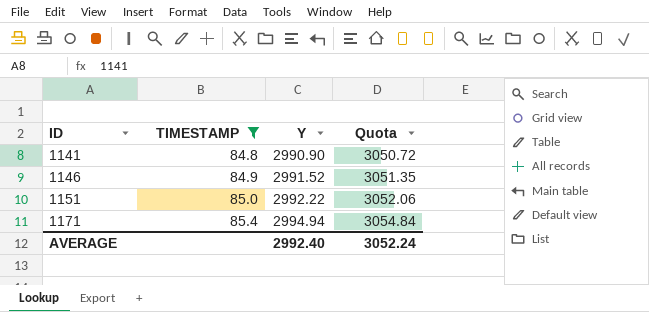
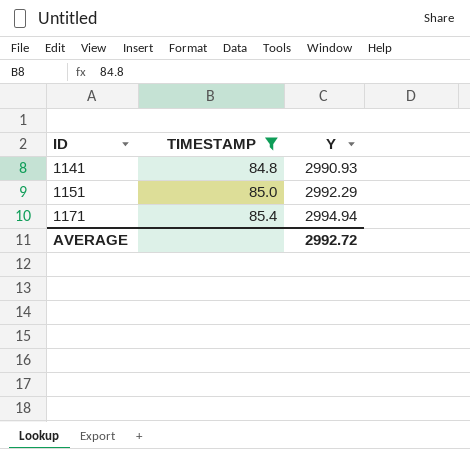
column Quota | formula: [Y] * 1.02 -> none
row 1146: 84.9 | 2991.52 | 3051.35 -> none
1141 | Y: 2990.90 -> 2990.93
1151 | Y: 2992.22 -> 2992.29
AVERAGE | Y: 2992.40 -> 2992.72

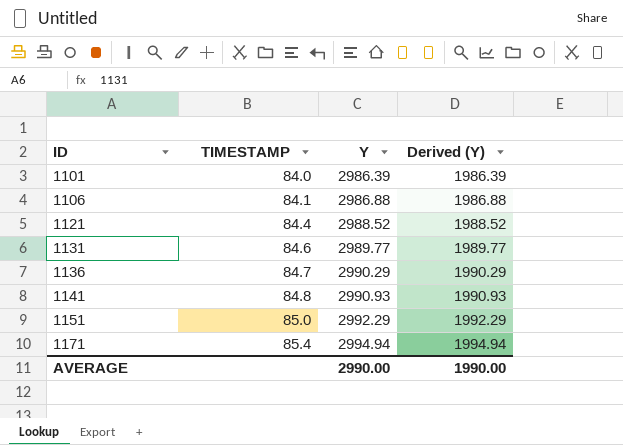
filter: TIMESTAMP >= 84.8 -> none
column Derived (Y) | formula: none -> [Y] - 1000
AVERAGE | Y: 2992.72 -> 2990.00

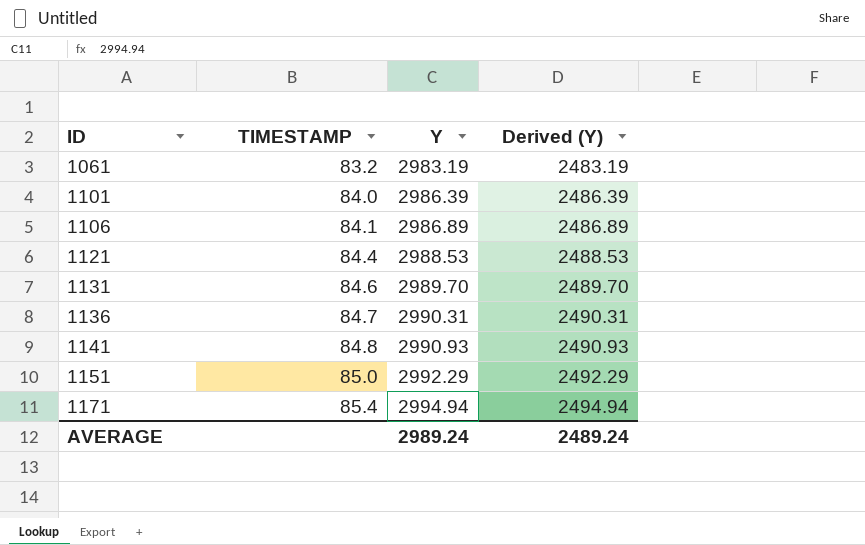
column Derived (Y) | formula: [Y] - 1000 -> [Y] - 500
row 1061: none -> 83.2 | 2983.19 | 2483.19
1106 | Y: 2986.88 -> 2986.89
1121 | Y: 2988.52 -> 2988.53
1131 | Y: 2989.77 -> 2989.70
1136 | Y: 2990.29 -> 2990.31
AVERAGE | Y: 2990.00 -> 2989.24
AVERAGE | Derived (Y): 1990.00 -> 2489.24

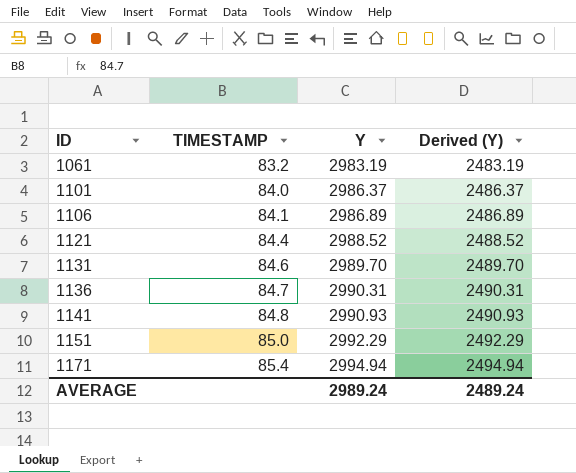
1101 | Y: 2986.39 -> 2986.37
1101 | Derived (Y): 2486.39 -> 2486.37
1121 | Y: 2988.53 -> 2988.52
1121 | Derived (Y): 2488.53 -> 2488.52

